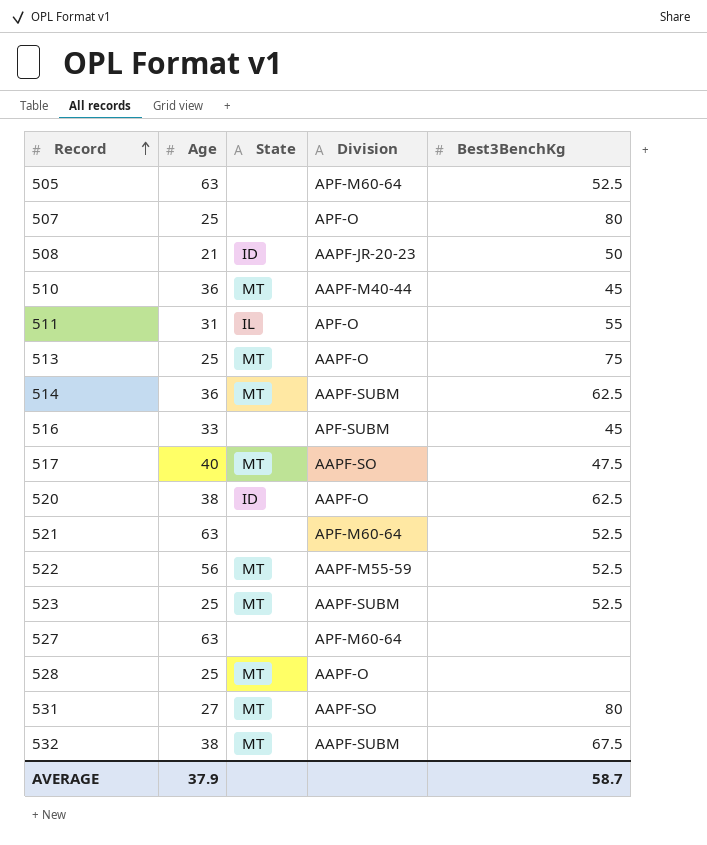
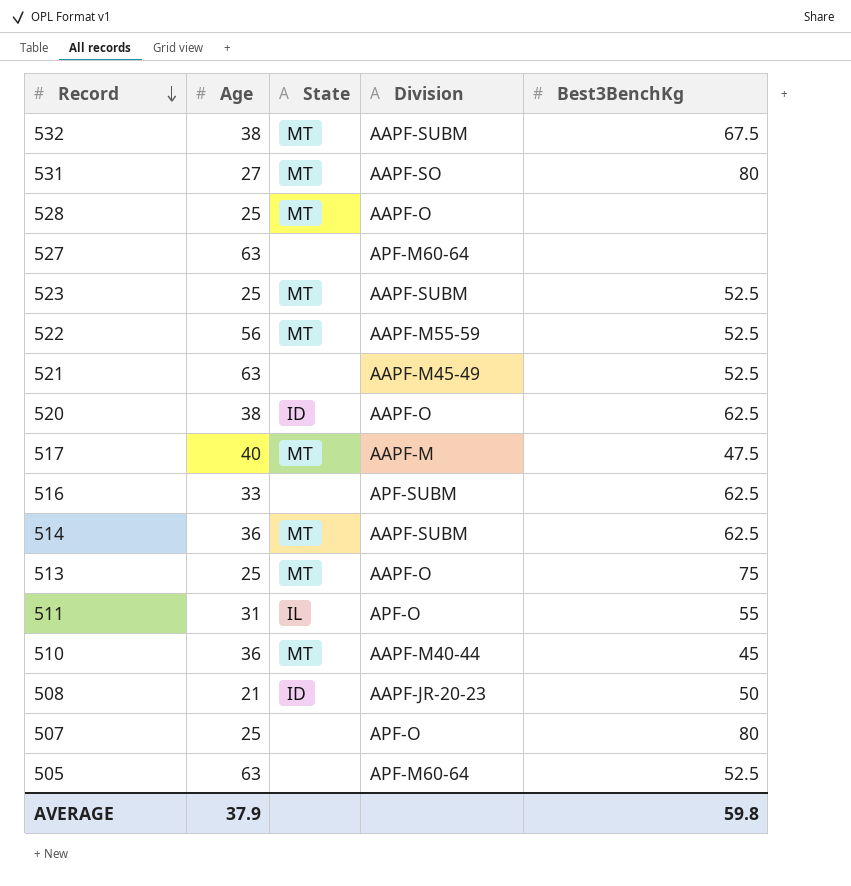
row order: Record ascending -> Record descending
521 | Division: APF-M60-64 -> AAPF-M45-49
517 | Division: AAPF-SO -> AAPF-M
516 | Best3BenchKg: 45 -> 62.5
AVERAGE | Best3BenchKg: 58.7 -> 59.8

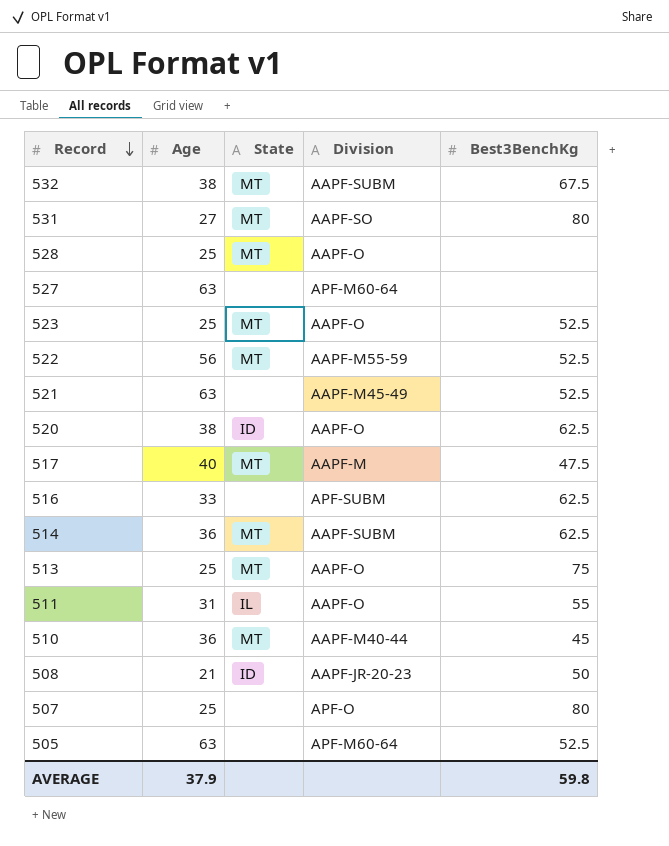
523 | Division: AAPF-SUBM -> AAPF-O
511 | Division: APF-O -> AAPF-O

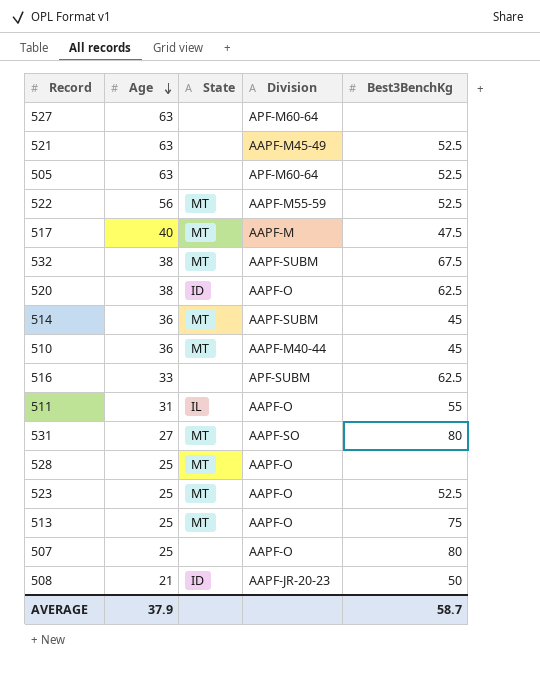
row order: Record descending -> Age descending
514 | Best3BenchKg: 62.5 -> 45
507 | Division: APF-O -> AAPF-O
AVERAGE | Best3BenchKg: 59.8 -> 58.7

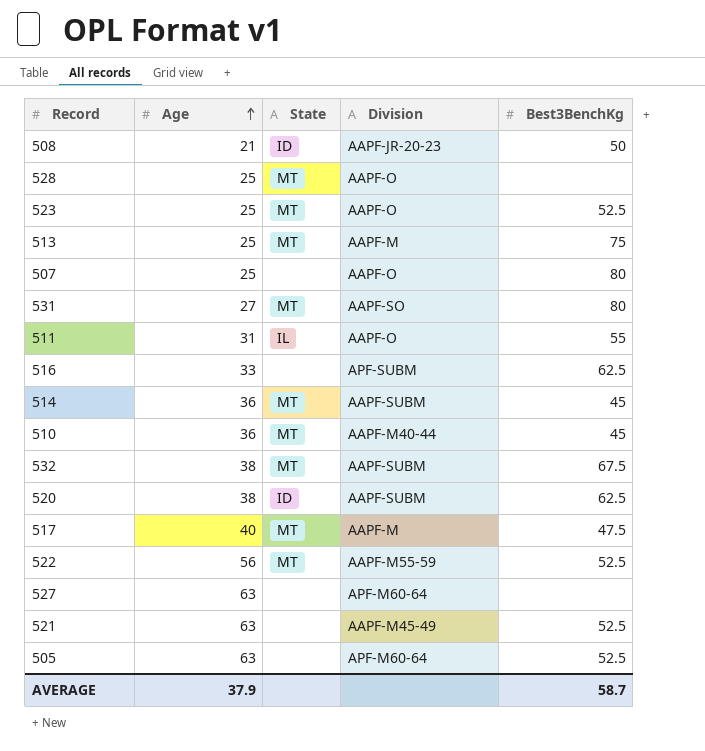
row order: Age descending -> Age ascending
513 | Division: AAPF-O -> AAPF-M
520 | Division: AAPF-O -> AAPF-SUBM

